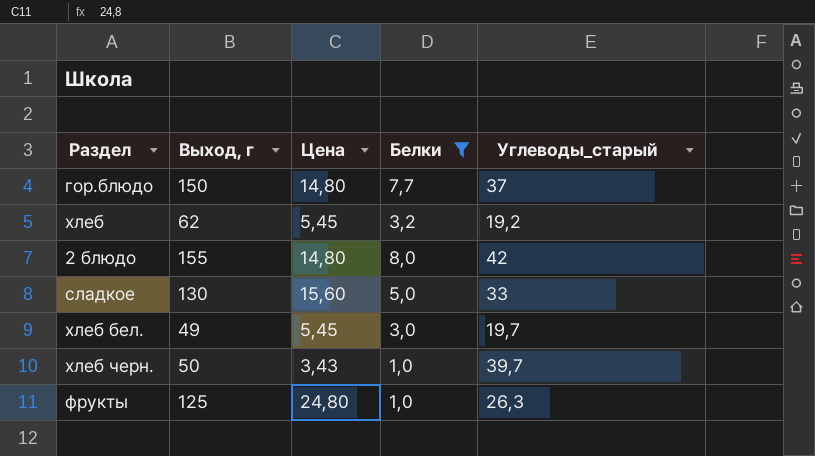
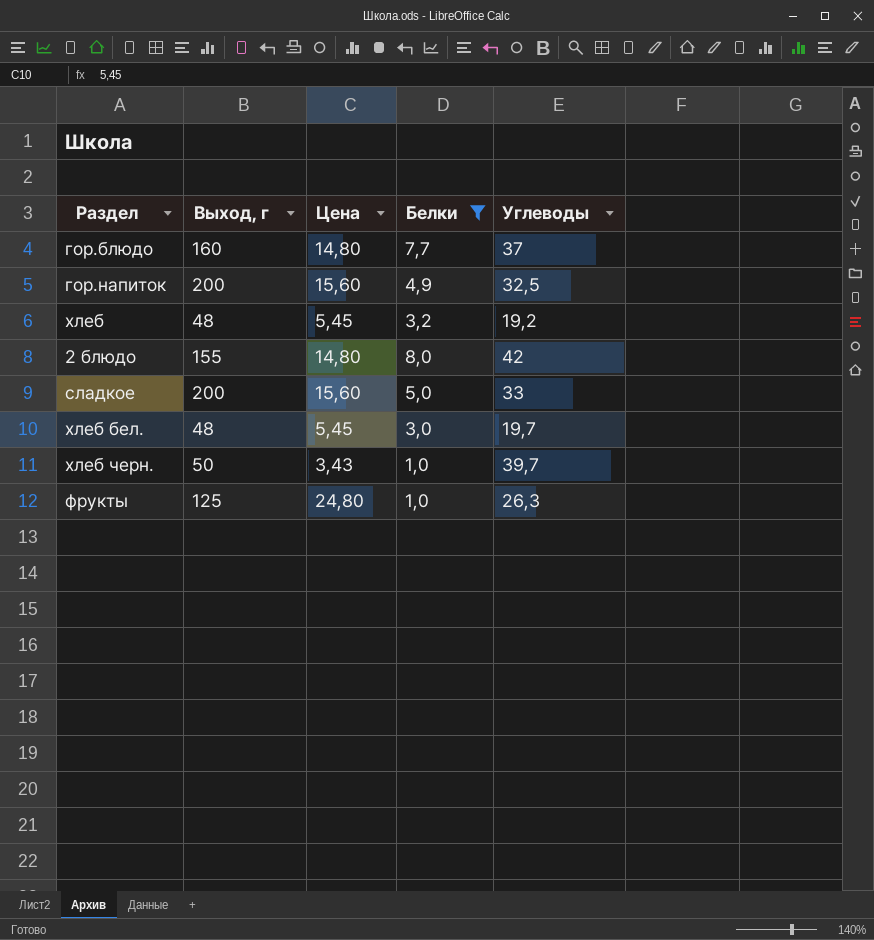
column name: Углеводы_старый -> Углеводы
гор.блюдо | Выход, г: 150 -> 160
row гор.напиток: none -> 200 | 15,60 | 4,9 | 32,5
хлеб | Выход, г: 62 -> 48
сладкое | Выход, г: 130 -> 200
хлеб бел. | Выход, г: 49 -> 48

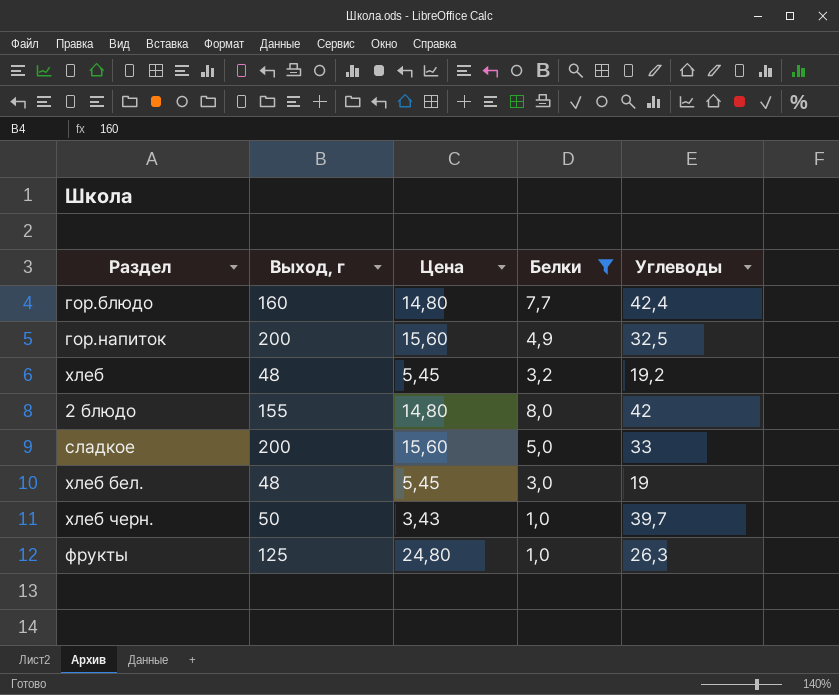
гор.блюдо | Углеводы: 37 -> 42,4
хлеб бел. | Углеводы: 19,7 -> 19

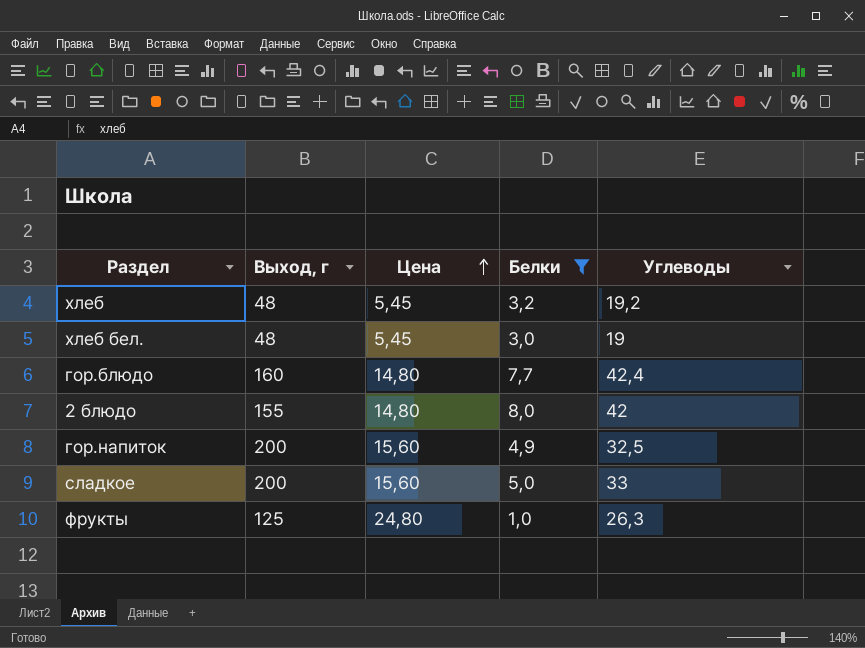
row order: none -> Цена ascending
row хлеб черн.: 50 | 3,43 | 1,0 | 39,7 -> none

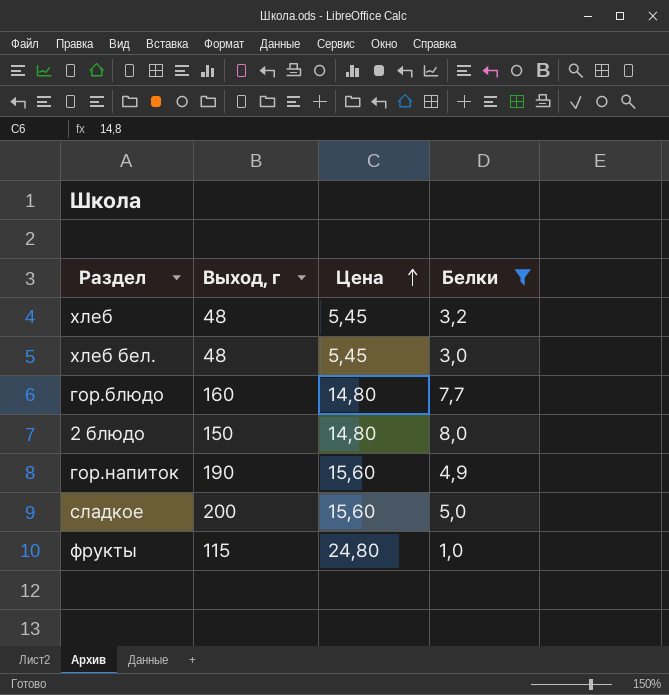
column Углеводы | position: 5 -> none
2 блюдо | Выход, г: 155 -> 150
гор.напиток | Выход, г: 200 -> 190
фрукты | Выход, г: 125 -> 115

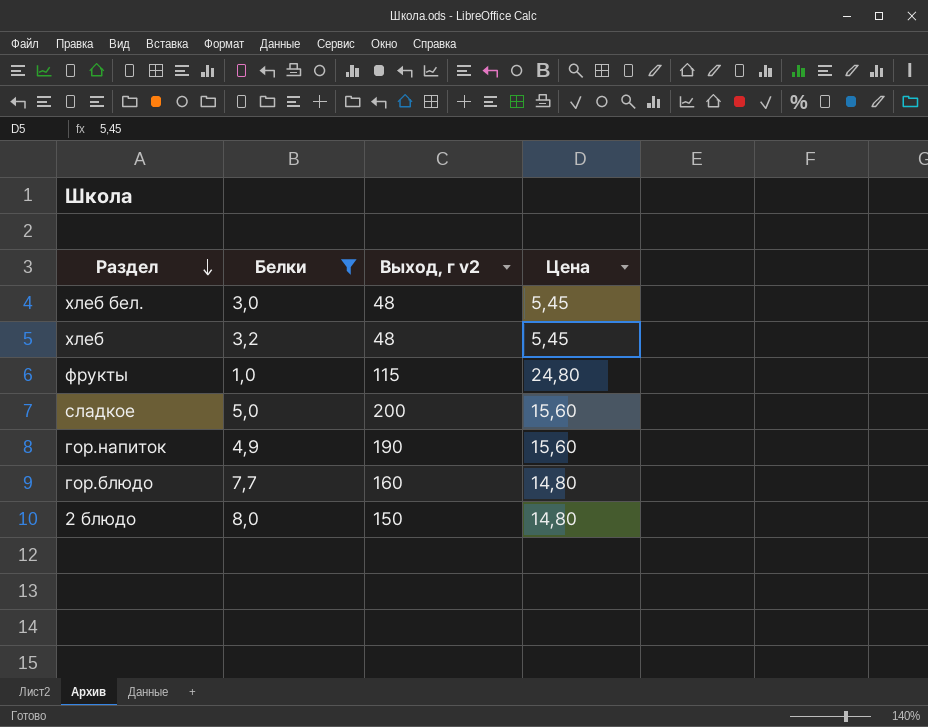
row order: Цена ascending -> Раздел descending
column Белки | position: 4 -> 2
column name: Выход, г -> Выход, г v2

